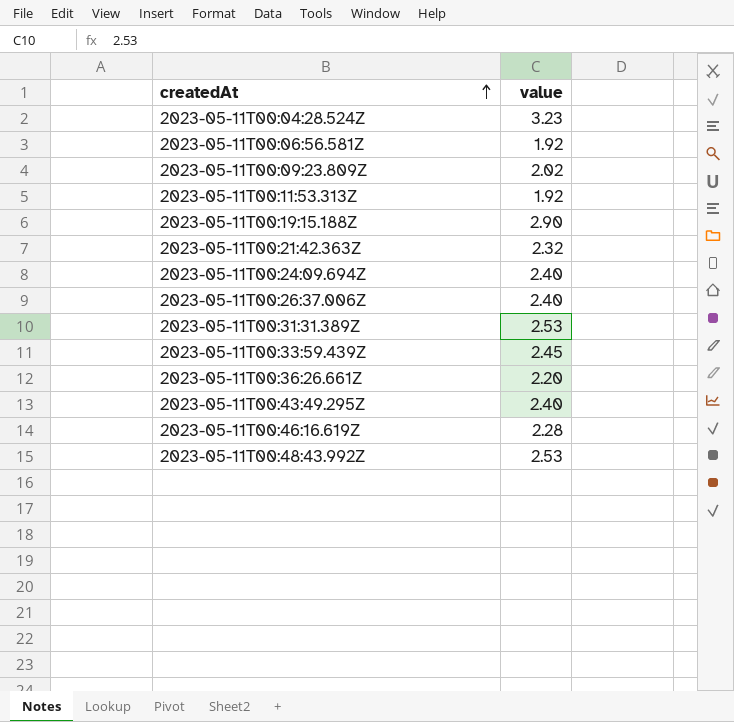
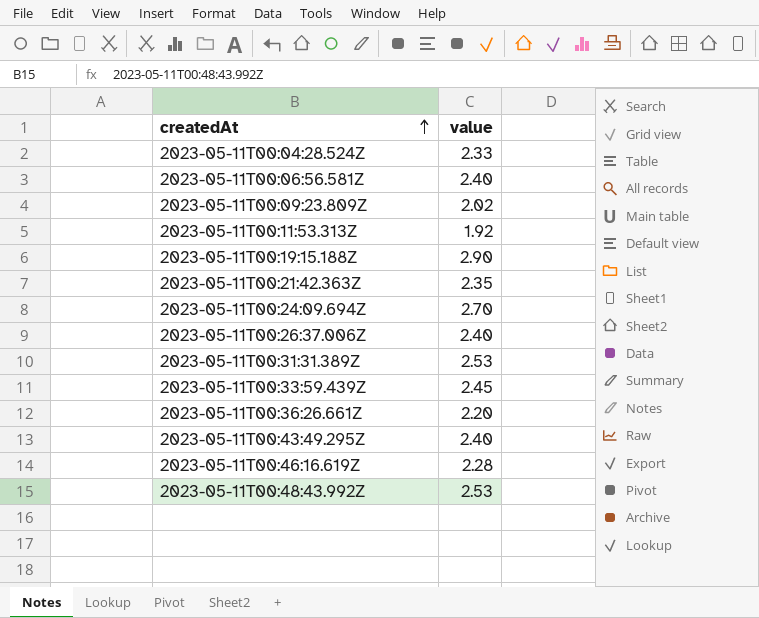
2023-05-11T00:04:28.524Z | value: 3.23 -> 2.33
2023-05-11T00:06:56.581Z | value: 1.92 -> 2.40
2023-05-11T00:21:42.363Z | value: 2.32 -> 2.35
2023-05-11T00:24:09.694Z | value: 2.40 -> 2.70

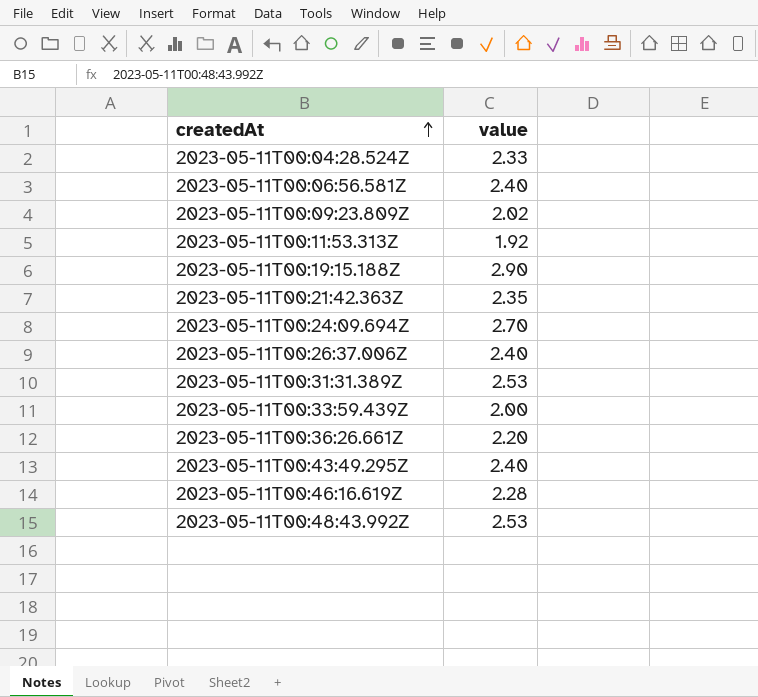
2023-05-11T00:33:59.439Z | value: 2.45 -> 2.00

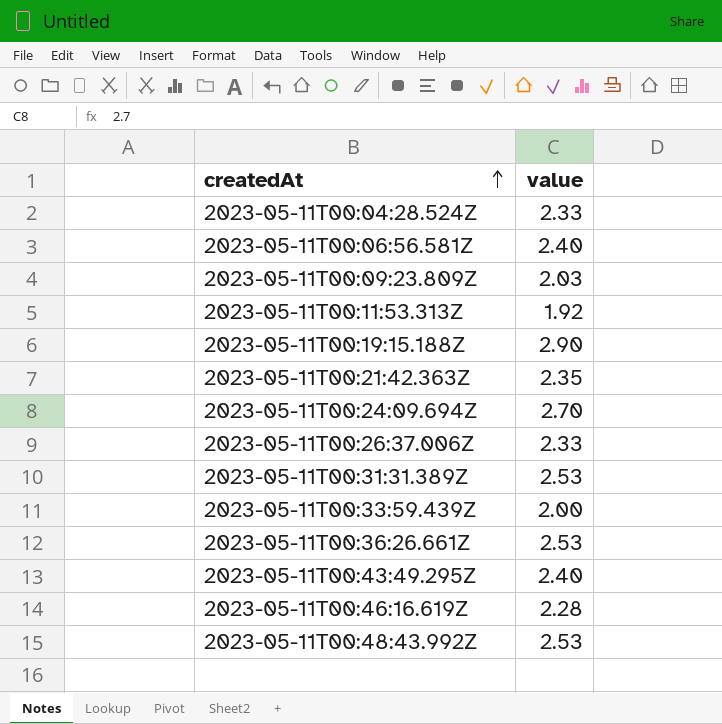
2023-05-11T00:09:23.809Z | value: 2.02 -> 2.03
2023-05-11T00:26:37.006Z | value: 2.40 -> 2.33
2023-05-11T00:36:26.661Z | value: 2.20 -> 2.53

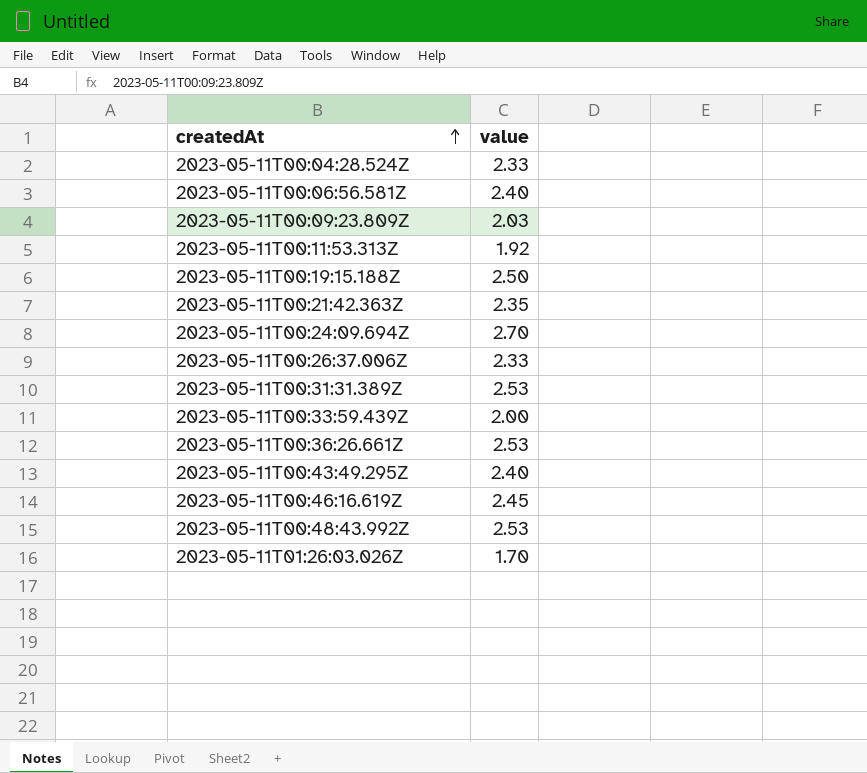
2023-05-11T00:19:15.188Z | value: 2.90 -> 2.50
2023-05-11T00:46:16.619Z | value: 2.28 -> 2.45
row 2023-05-11T01:26:03.026Z: none -> 1.70

